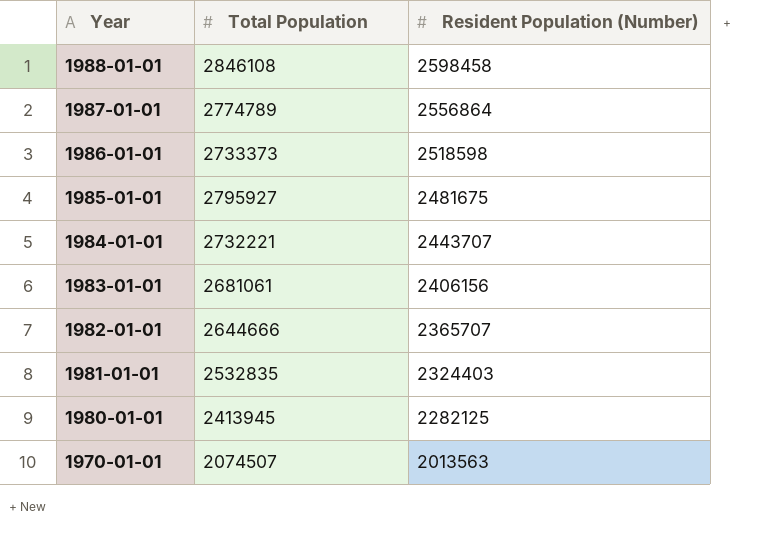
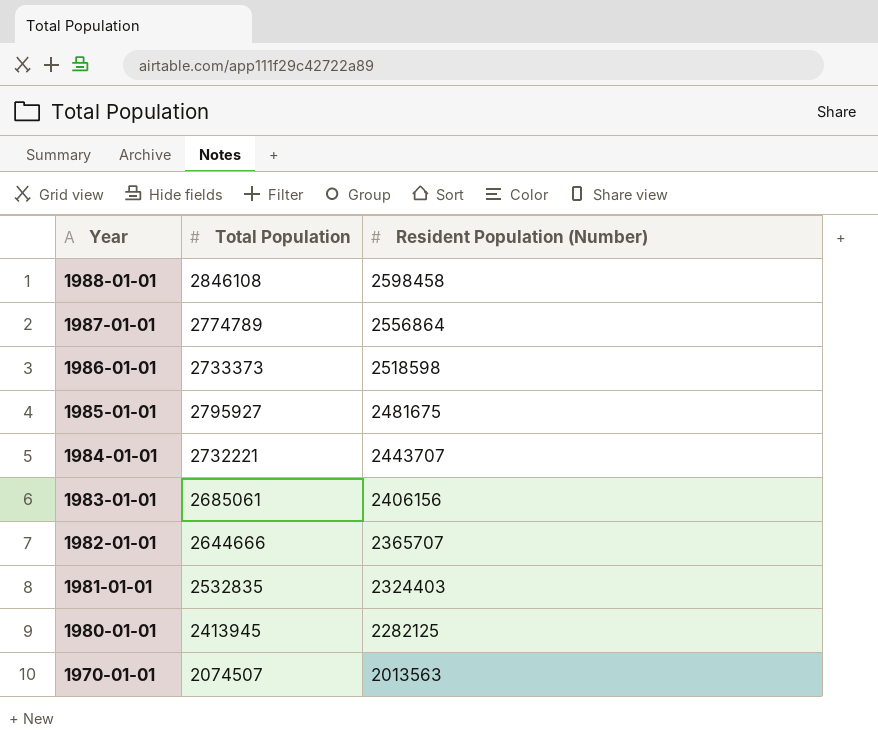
1983-01-01 | Total Population: 2681061 -> 2685061

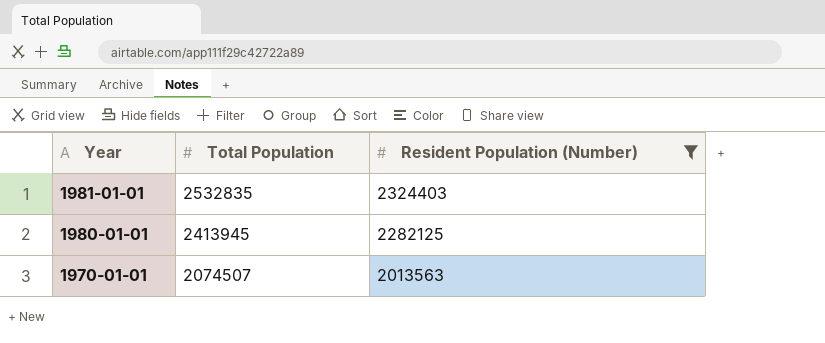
filter: none -> Resident Population (Number) <= 2324403

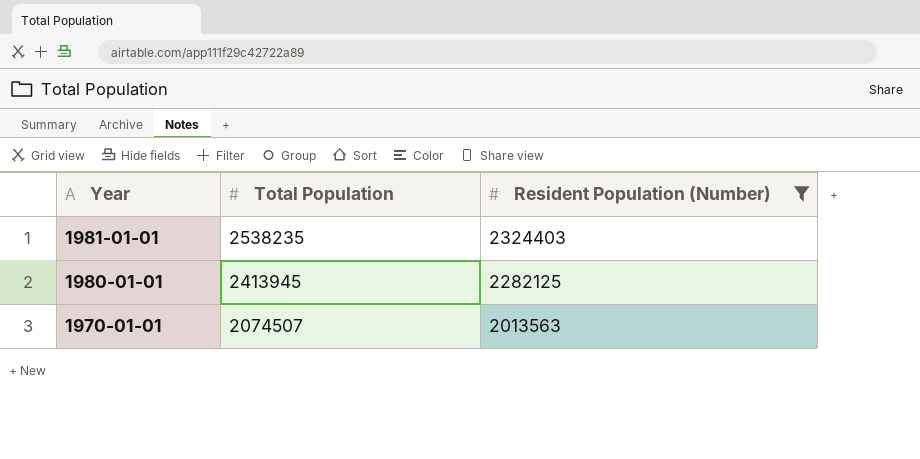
1981-01-01 | Total Population: 2532835 -> 2538235

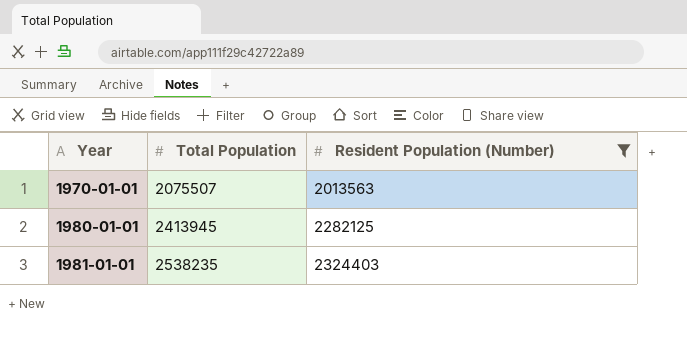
row order: Year descending -> Year ascending
1970-01-01 | Total Population: 2074507 -> 2075507

